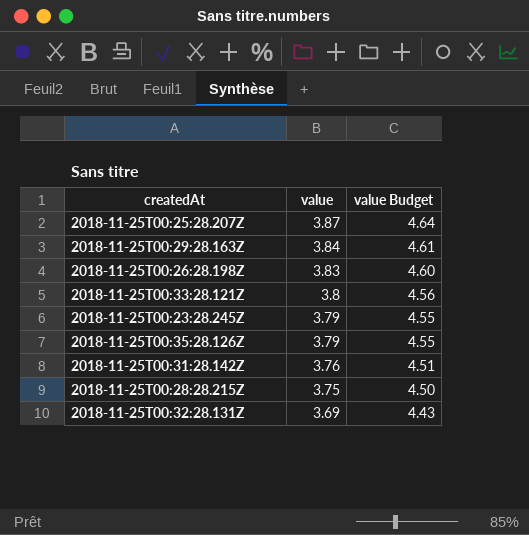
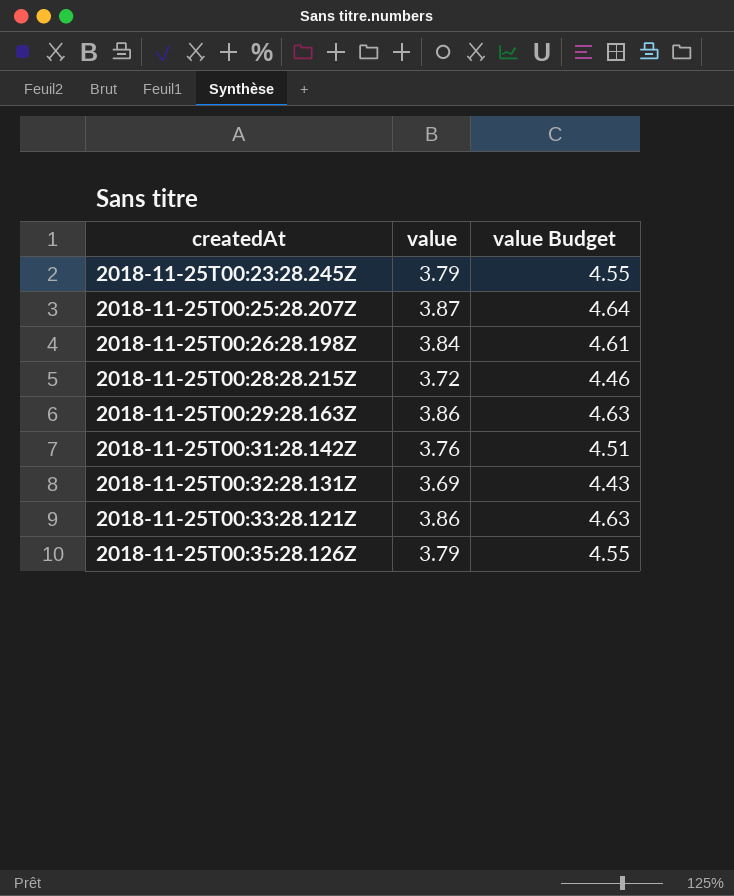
row order: value descending -> createdAt ascending
2018-11-25T00:26:28.198Z | value: 3.83 -> 3.84
2018-11-25T00:26:28.198Z | value Budget: 4.60 -> 4.61
2018-11-25T00:28:28.215Z | value: 3.75 -> 3.72
2018-11-25T00:28:28.215Z | value Budget: 4.50 -> 4.46
2018-11-25T00:29:28.163Z | value: 3.84 -> 3.86
2018-11-25T00:29:28.163Z | value Budget: 4.61 -> 4.63
2018-11-25T00:33:28.121Z | value: 3.8 -> 3.86
2018-11-25T00:33:28.121Z | value Budget: 4.56 -> 4.63

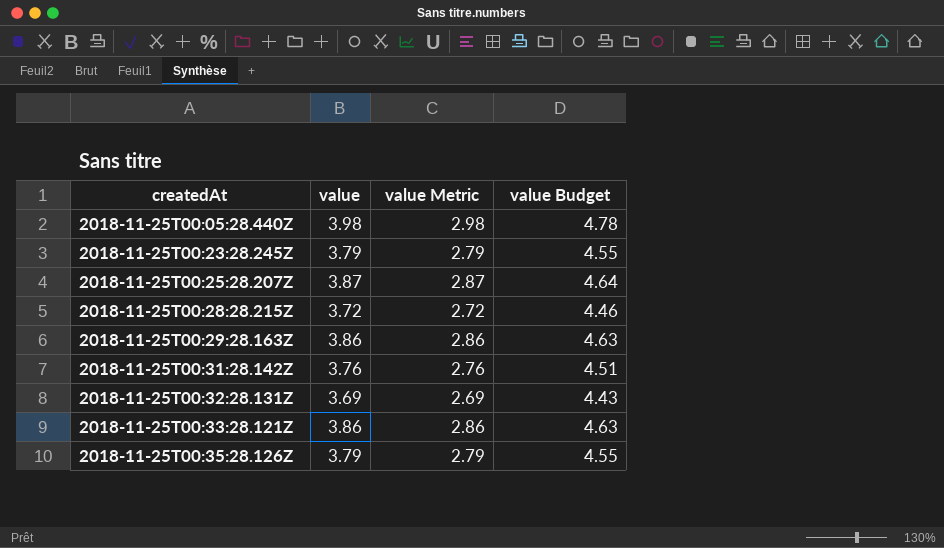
column value Metric | formula: none -> [value] - 1
row 2018-11-25T00:26:28.198Z: 3.84 | 4.61 -> none
row 2018-11-25T00:05:28.440Z: none -> 3.98 | 2.98 | 4.78

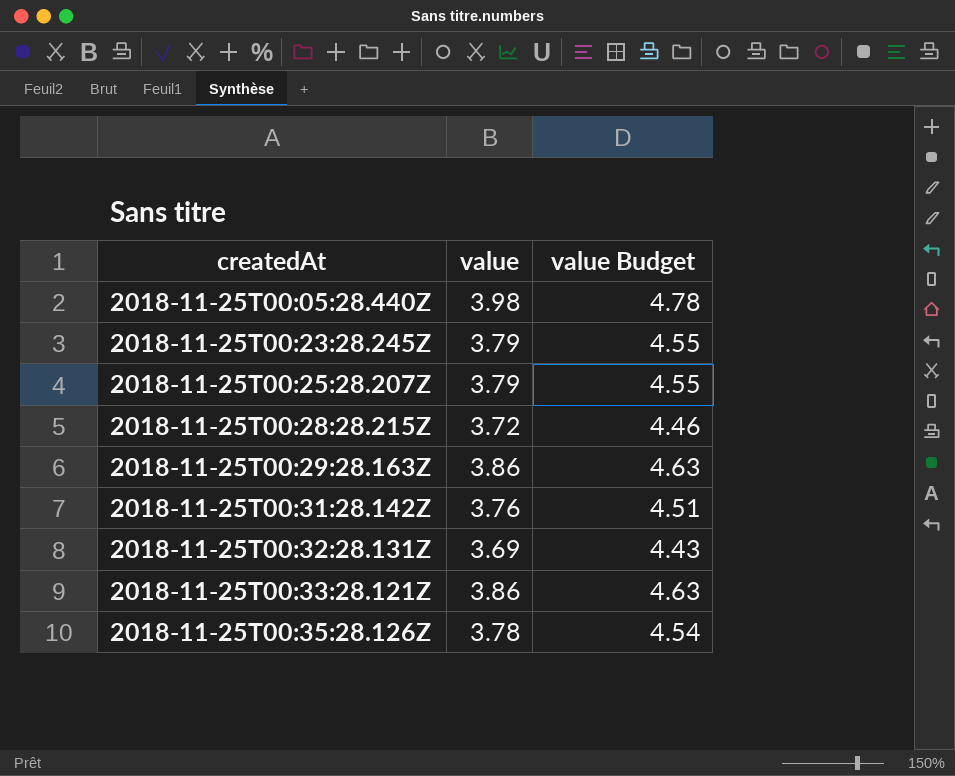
column value Metric | formula: [value] - 1 -> none
2018-11-25T00:25:28.207Z | value: 3.87 -> 3.79
2018-11-25T00:25:28.207Z | value Budget: 4.64 -> 4.55
2018-11-25T00:35:28.126Z | value: 3.79 -> 3.78
2018-11-25T00:35:28.126Z | value Budget: 4.55 -> 4.54

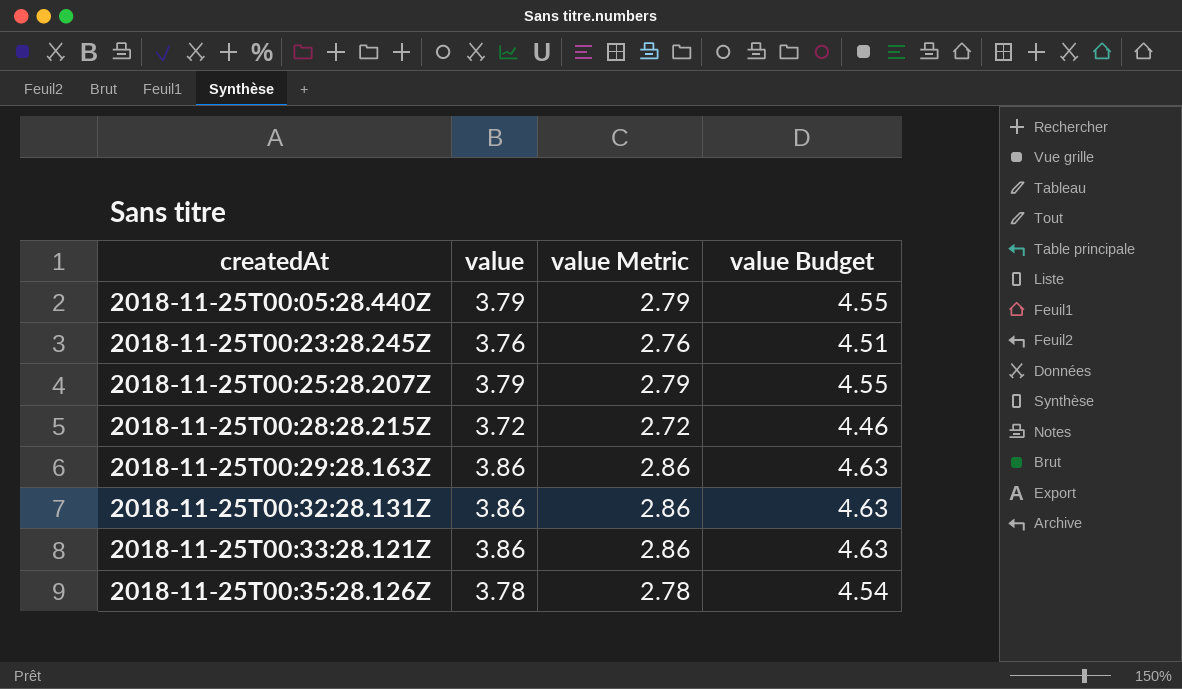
column value Metric | formula: none -> [value] - 1
row 2018-11-25T00:31:28.142Z: 3.76 | 4.51 -> none
2018-11-25T00:05:28.440Z | value: 3.98 -> 3.79
2018-11-25T00:05:28.440Z | value Budget: 4.78 -> 4.55
2018-11-25T00:23:28.245Z | value: 3.79 -> 3.76
2018-11-25T00:23:28.245Z | value Budget: 4.55 -> 4.51
2018-11-25T00:32:28.131Z | value: 3.69 -> 3.86
2018-11-25T00:32:28.131Z | value Budget: 4.43 -> 4.63

